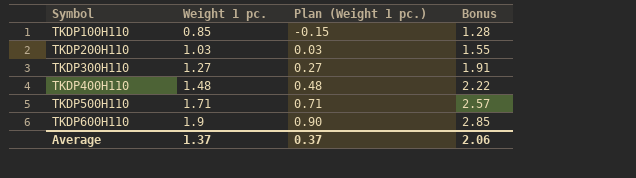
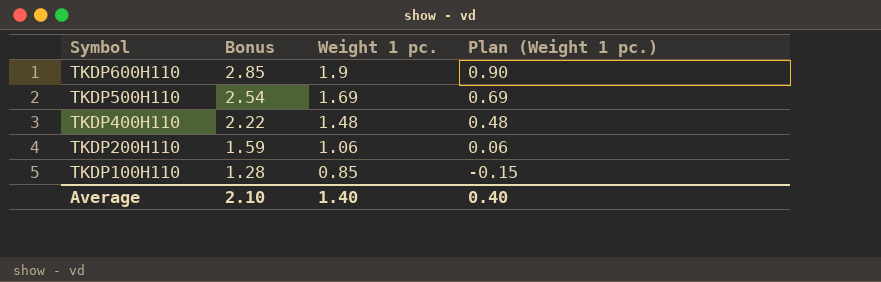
row order: Symbol ascending -> Symbol descending
column Bonus | position: 4 -> 2
row TKDP300H110: 1.27 | 0.27 | 1.91 -> none
TKDP500H110 | Bonus: 2.57 -> 2.54
TKDP500H110 | Weight 1 pc.: 1.71 -> 1.69
TKDP500H110 | Plan (Weight 1 pc.): 0.71 -> 0.69
TKDP200H110 | Bonus: 1.55 -> 1.59
TKDP200H110 | Weight 1 pc.: 1.03 -> 1.06
TKDP200H110 | Plan (Weight 1 pc.): 0.03 -> 0.06
Average | Bonus: 2.06 -> 2.10
Average | Weight 1 pc.: 1.37 -> 1.40
Average | Plan (Weight 1 pc.): 0.37 -> 0.40

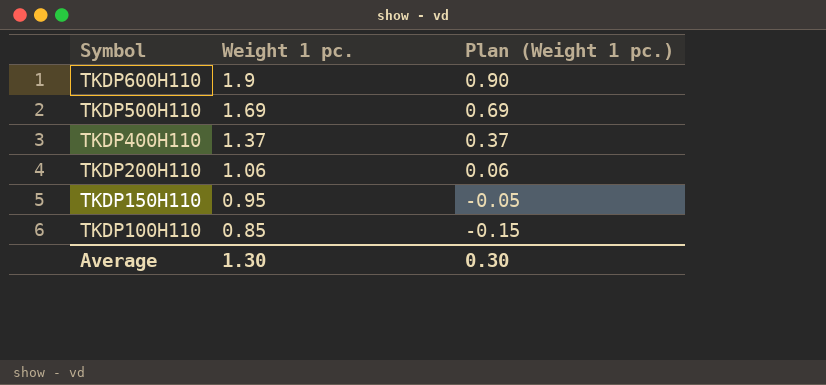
column Bonus | formula: [Weight 1 pc.] * 1.5 -> none
TKDP400H110 | Weight 1 pc.: 1.48 -> 1.37
TKDP400H110 | Plan (Weight 1 pc.): 0.48 -> 0.37
row TKDP150H110: none -> 0.95 | -0.05
Average | Weight 1 pc.: 1.40 -> 1.30
Average | Plan (Weight 1 pc.): 0.40 -> 0.30

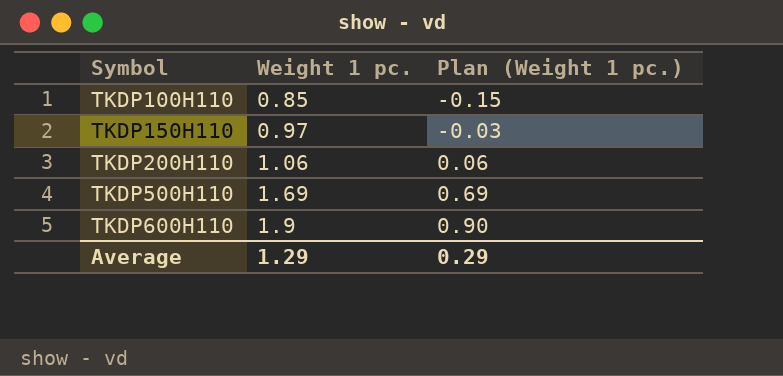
row order: Symbol descending -> Symbol ascending
row TKDP400H110: 1.37 | 0.37 -> none
TKDP150H110 | Weight 1 pc.: 0.95 -> 0.97
TKDP150H110 | Plan (Weight 1 pc.): -0.05 -> -0.03
Average | Weight 1 pc.: 1.30 -> 1.29
Average | Plan (Weight 1 pc.): 0.30 -> 0.29

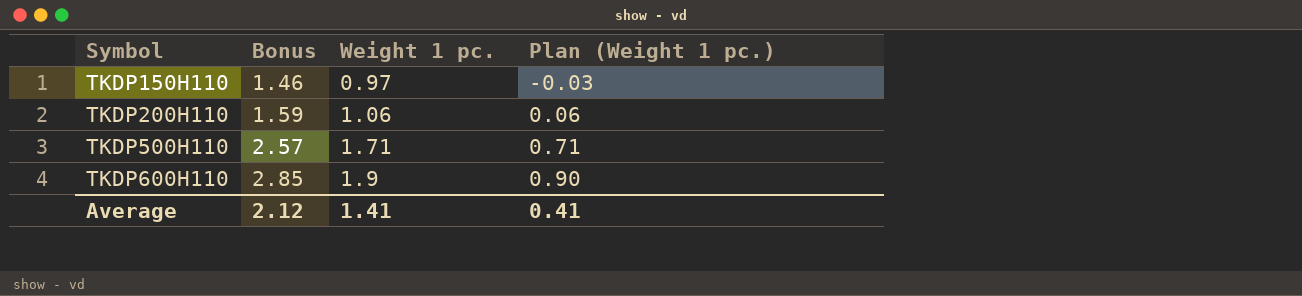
column Bonus | formula: none -> [Weight 1 pc.] * 1.5
row TKDP100H110: 0.85 | -0.15 -> none
TKDP500H110 | Weight 1 pc.: 1.69 -> 1.71
TKDP500H110 | Plan (Weight 1 pc.): 0.69 -> 0.71
Average | Weight 1 pc.: 1.29 -> 1.41
Average | Plan (Weight 1 pc.): 0.29 -> 0.41

